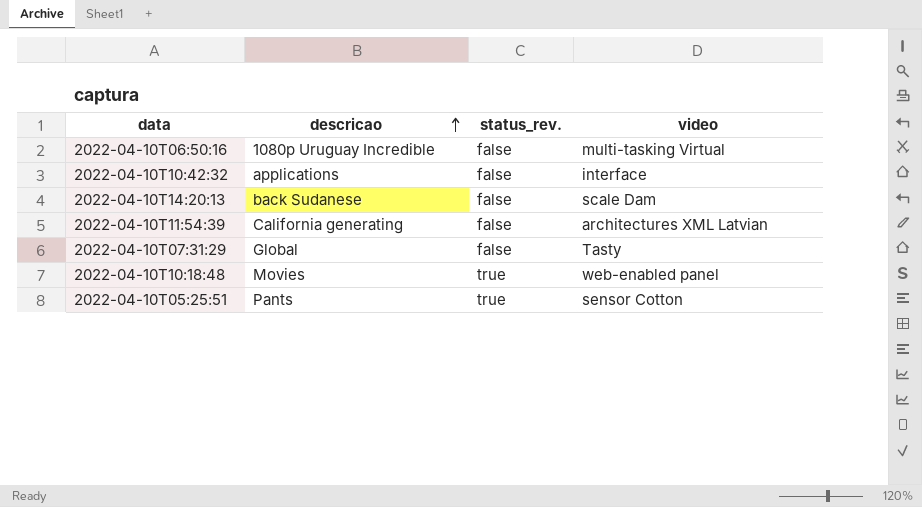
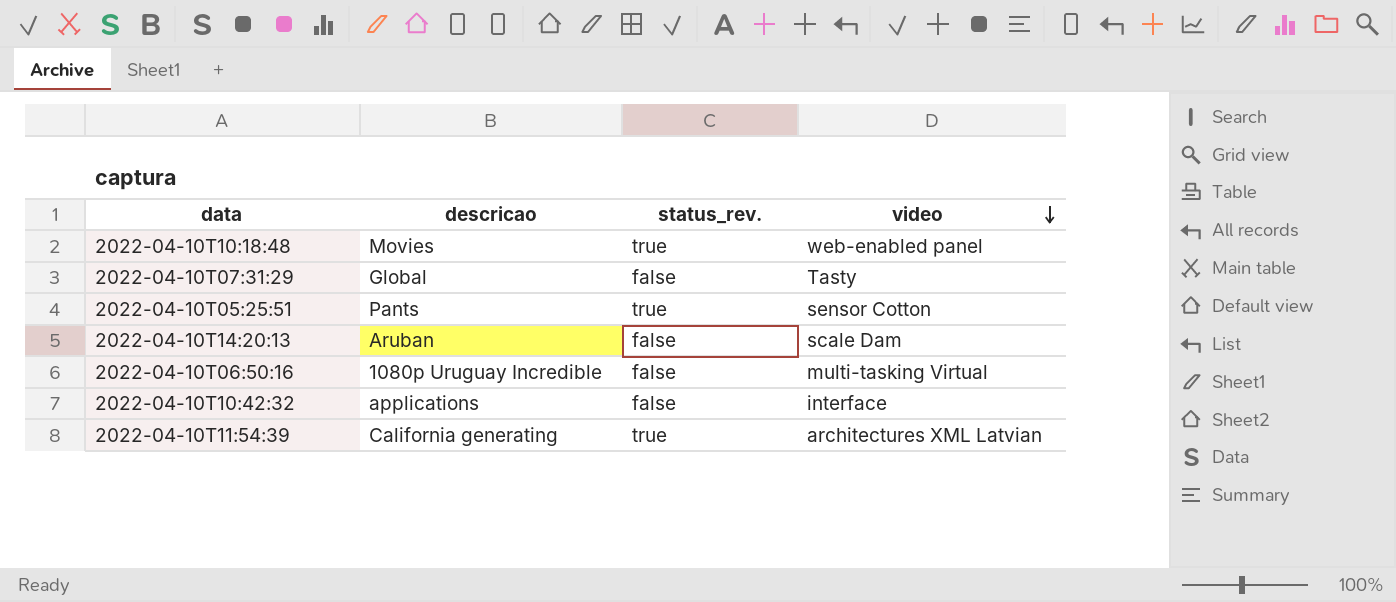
row order: descricao ascending -> video descending
2022-04-10T14:20:13 | descricao: back Sudanese -> Aruban
2022-04-10T11:54:39 | status_rev.: false -> true

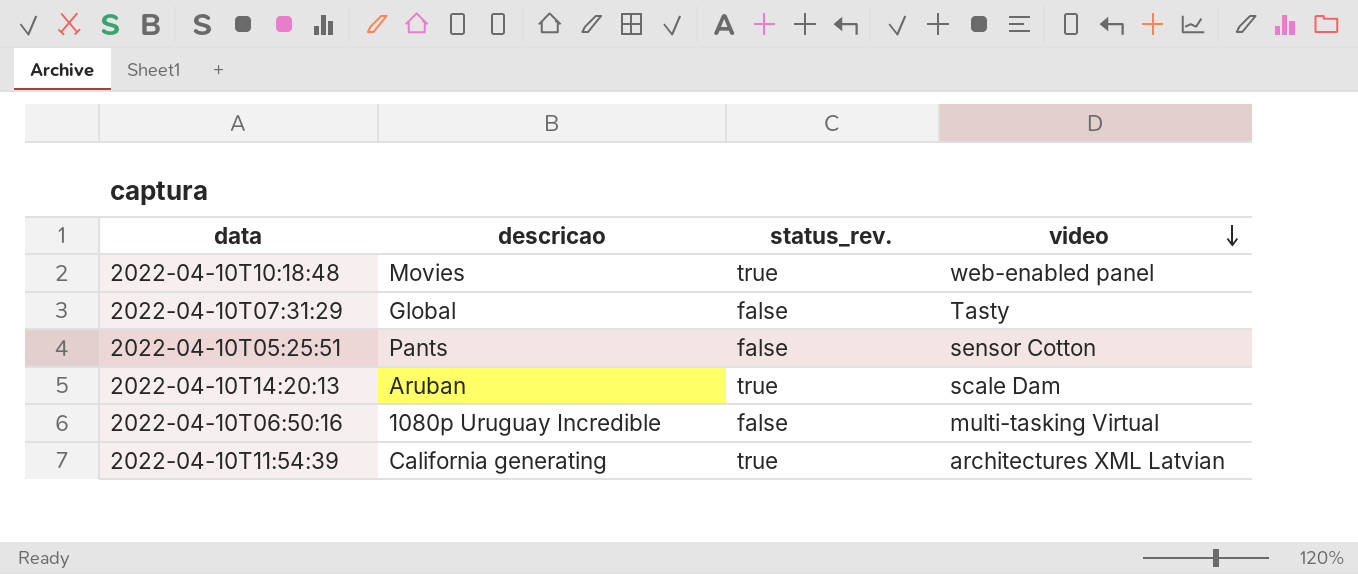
row 2022-04-10T10:42:32: applications | false | interface -> none
2022-04-10T05:25:51 | status_rev.: true -> false
2022-04-10T14:20:13 | status_rev.: false -> true

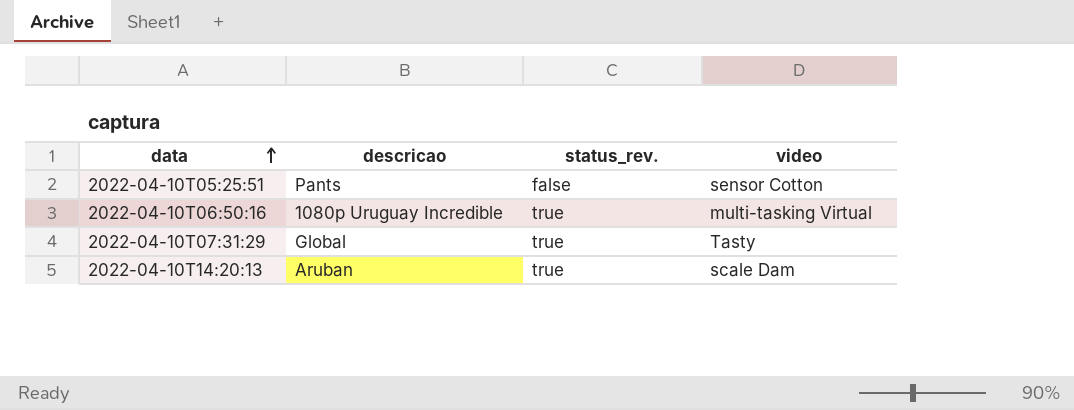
row order: video descending -> data ascending
row 2022-04-10T10:18:48: Movies | true | web-enabled panel -> none
row 2022-04-10T11:54:39: California generating | true | architectures XML Latvian -> none
2022-04-10T06:50:16 | status_rev.: false -> true
2022-04-10T07:31:29 | status_rev.: false -> true

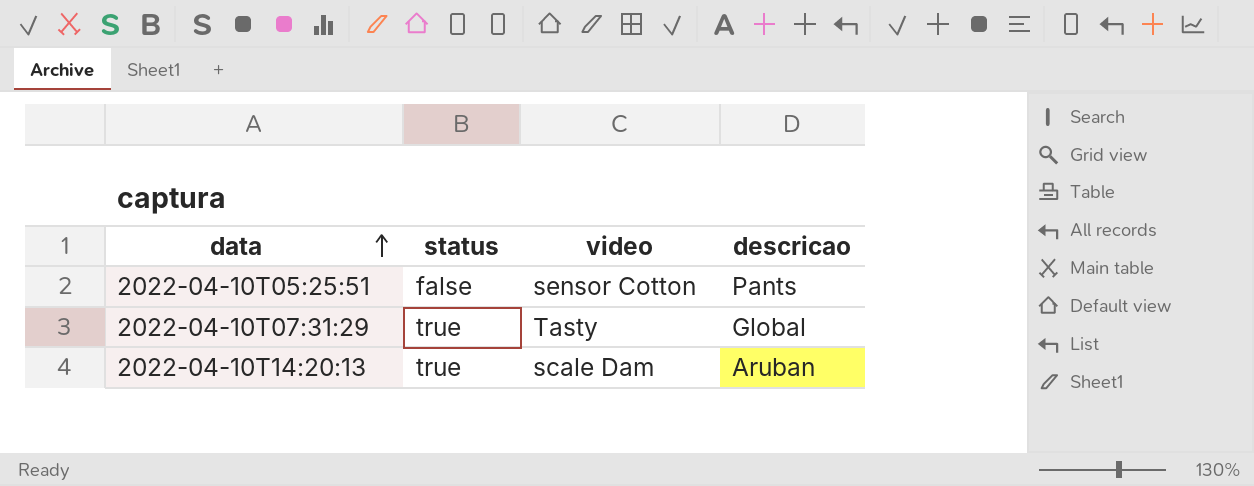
column name: status_rev. -> status
column descricao | position: 2 -> 4
row 2022-04-10T06:50:16: 1080p Uruguay Incredible | true | multi-tasking Virtual -> none

